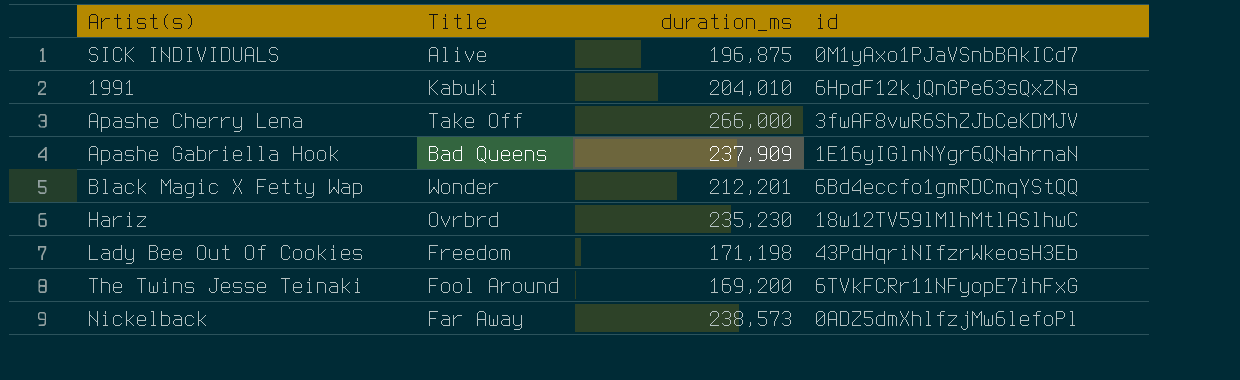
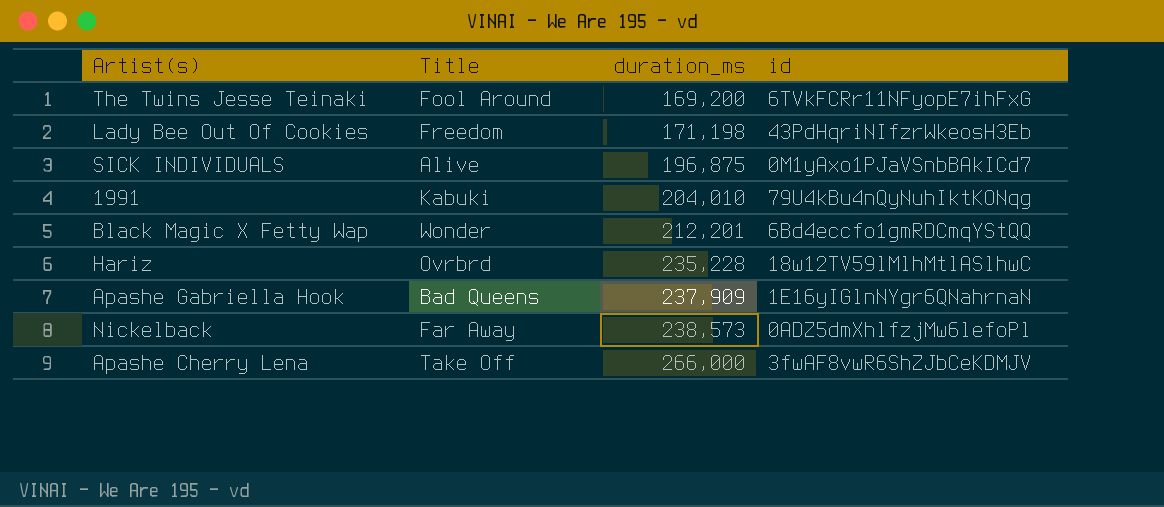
row order: none -> duration_ms ascending
1991 | id: 6HpdF12kjQnGPe63sQxZNa -> 79U4kBu4nQyNuhIktKONqg
Hariz | duration_ms: 235,230 -> 235,228

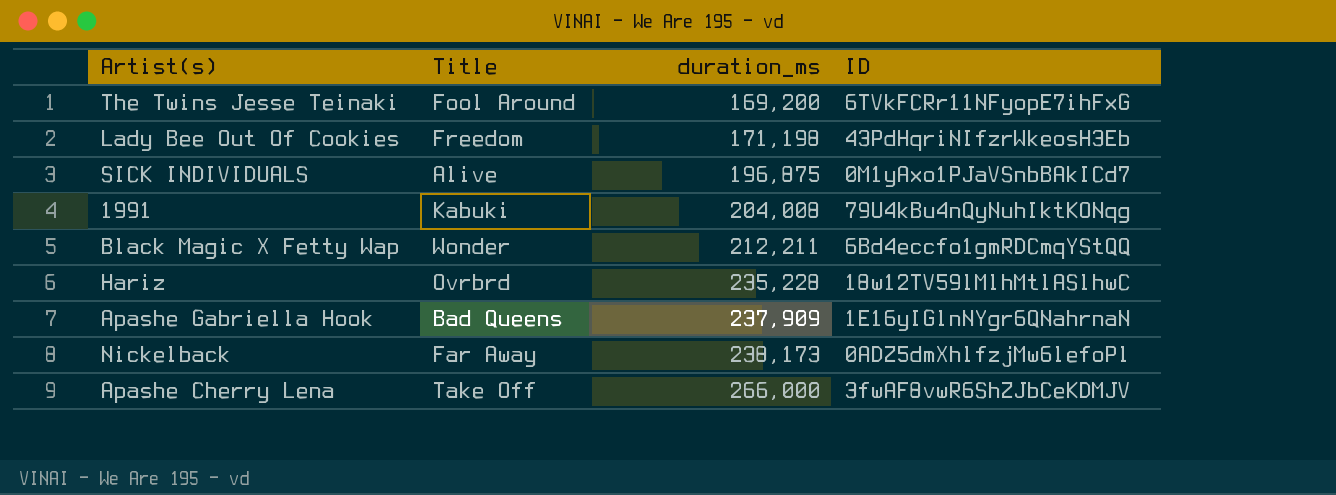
column name: id -> ID
1991 | duration_ms: 204,010 -> 204,008
Black Magic X Fetty Wap | duration_ms: 212,201 -> 212,211
Nickelback | duration_ms: 238,573 -> 238,173

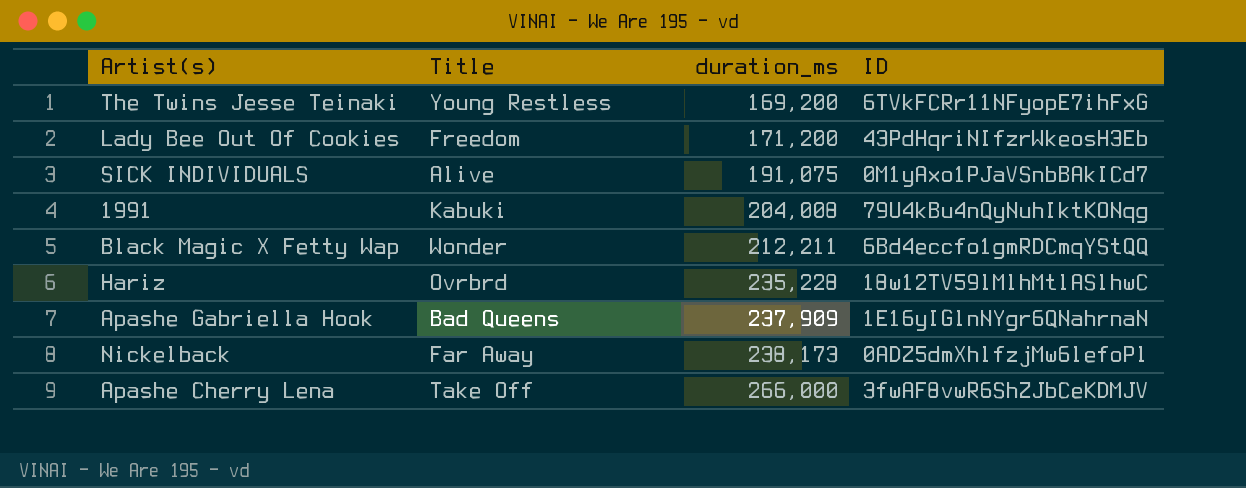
The Twins Jesse Teinaki | Title: Fool Around -> Young Restless
Lady Bee Out Of Cookies | duration_ms: 171,198 -> 171,200
SICK INDIVIDUALS | duration_ms: 196,875 -> 191,075

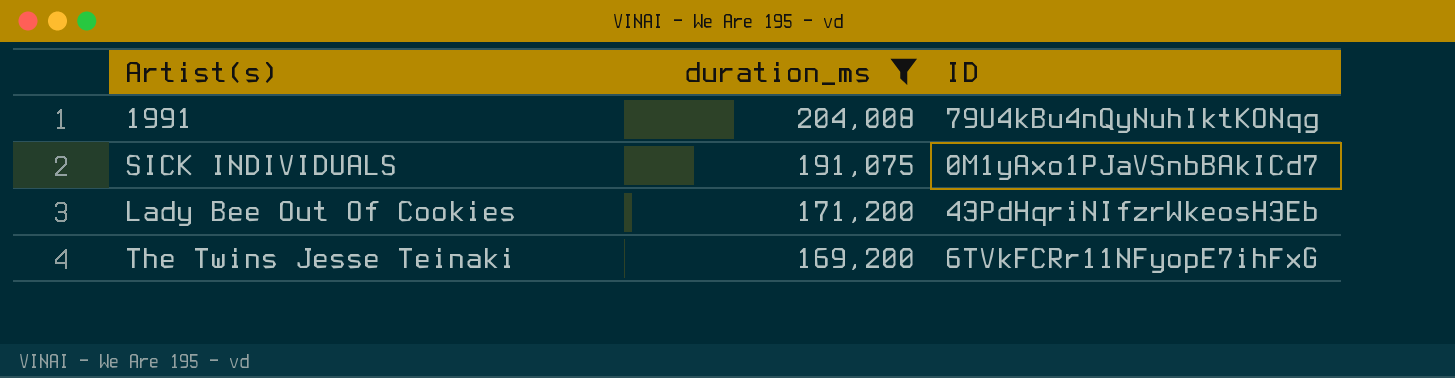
filter: none -> duration_ms <= 204,008
row order: duration_ms ascending -> duration_ms descending
column Title | position: 2 -> none

